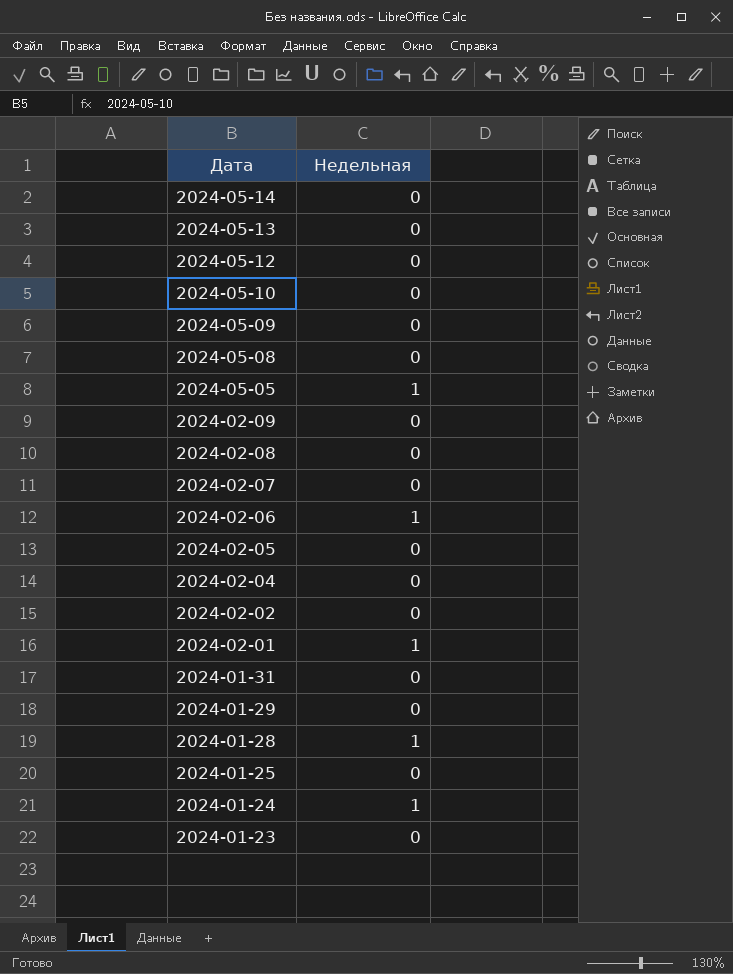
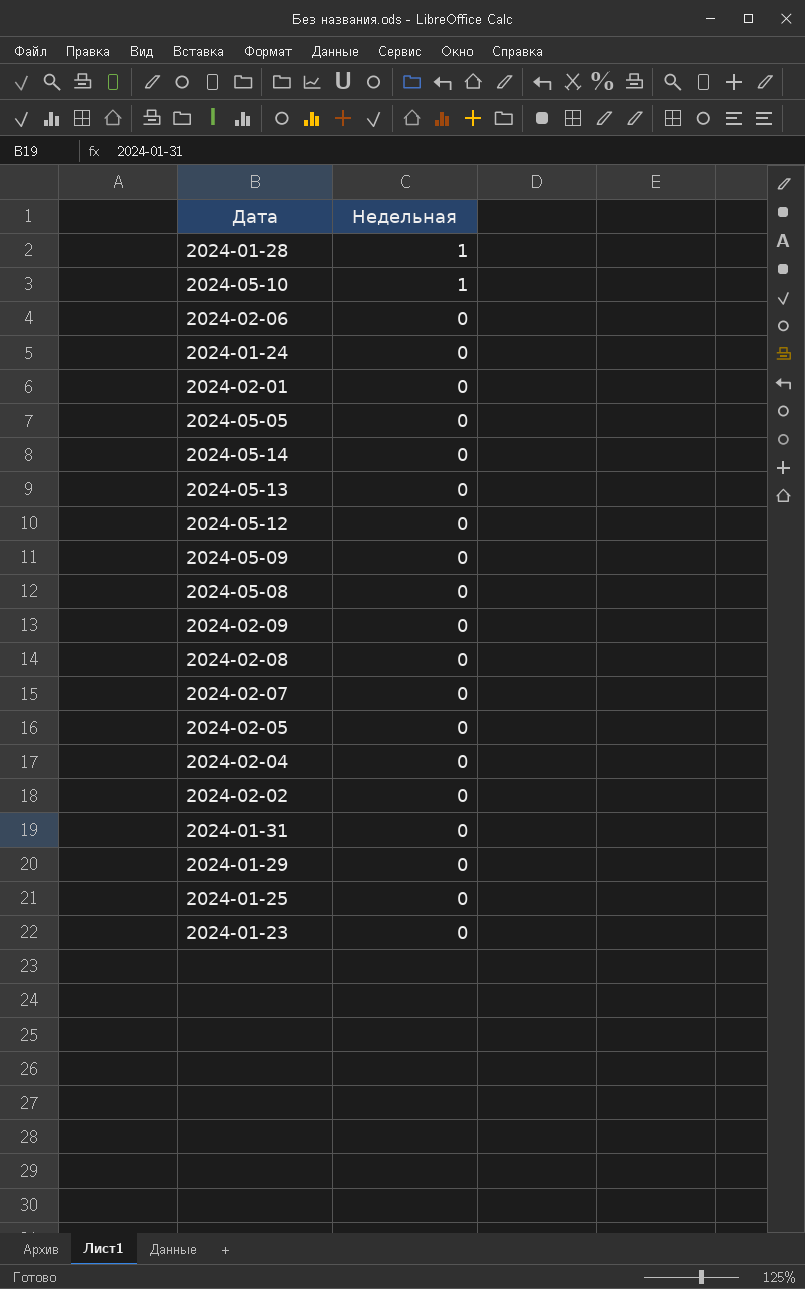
row order: Дата descending -> Недельная descending
2024-05-10 | Недельная: 0 -> 1
2024-02-06 | Недельная: 1 -> 0
2024-01-24 | Недельная: 1 -> 0
2024-02-01 | Недельная: 1 -> 0
2024-05-05 | Недельная: 1 -> 0

